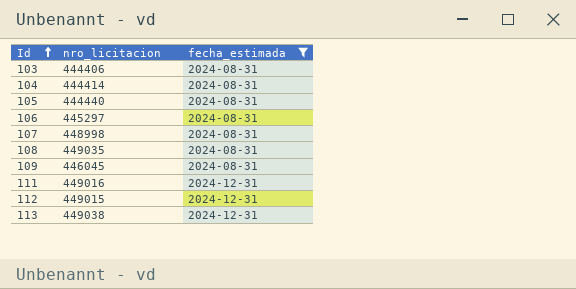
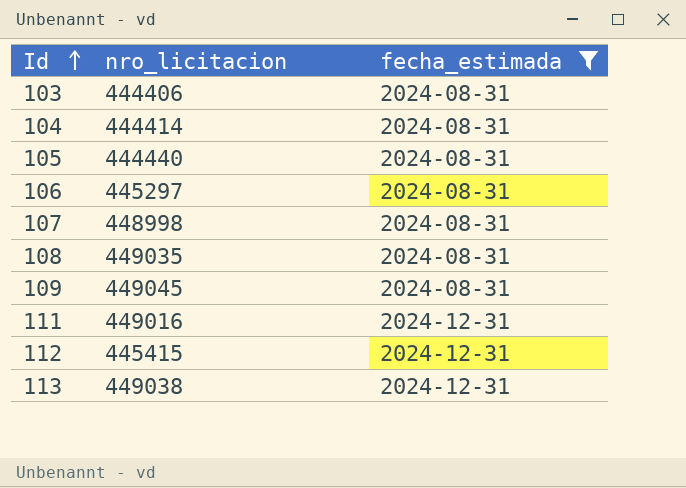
109 | nro_licitacion: 446045 -> 449045
112 | nro_licitacion: 449015 -> 445415

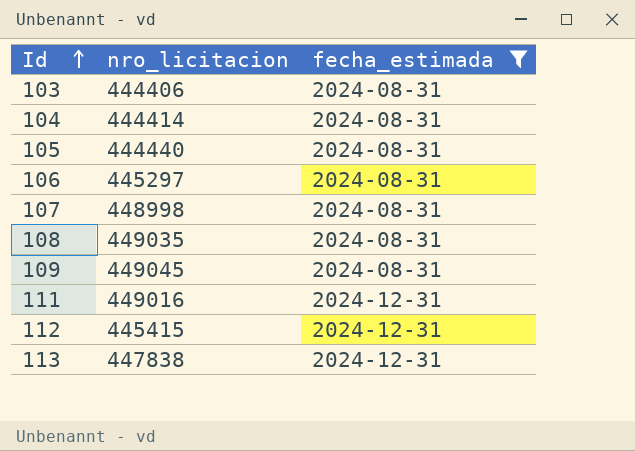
113 | nro_licitacion: 449038 -> 447838

